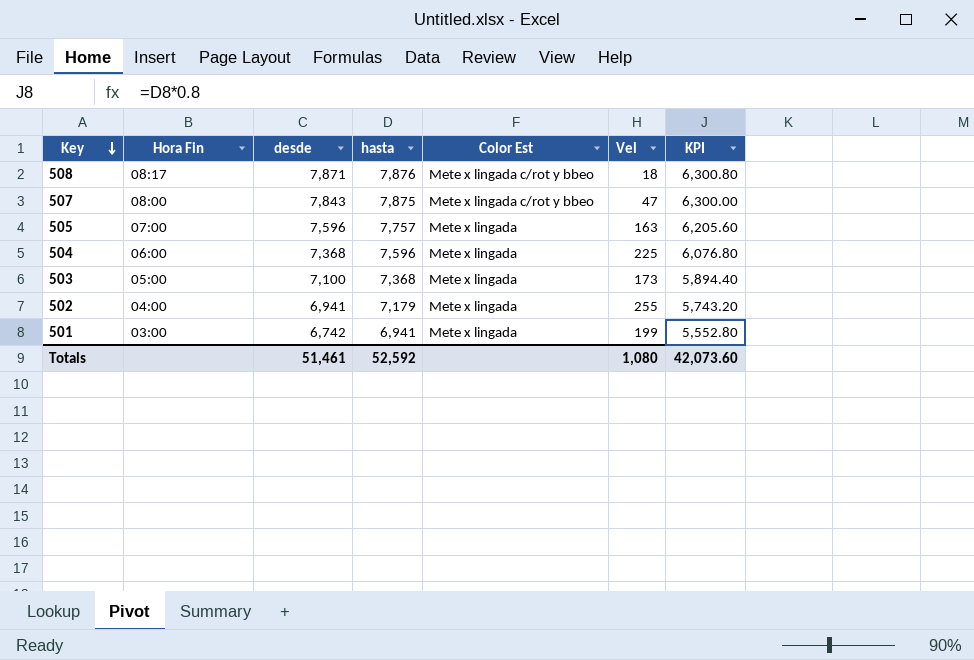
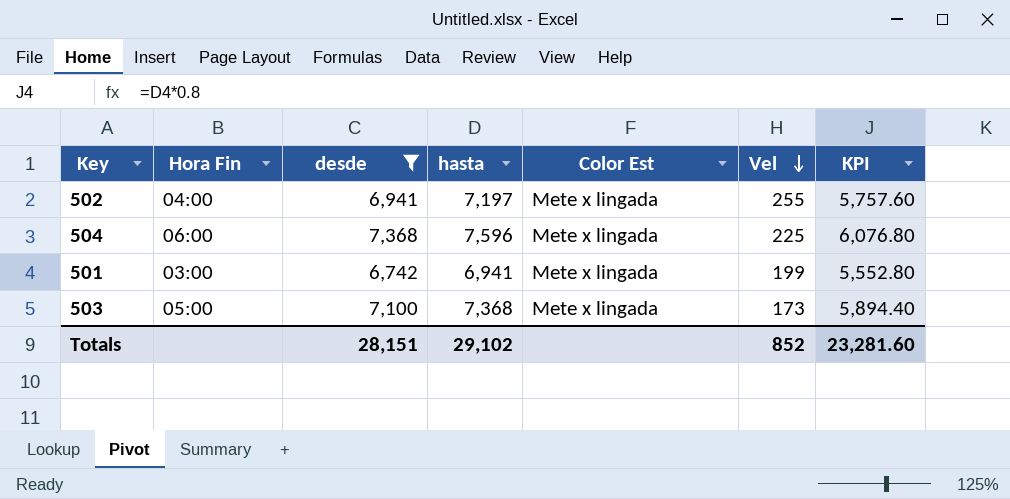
filter: none -> desde <= 7,368
row order: Key descending -> Vel descending
502 | hasta: 7,179 -> 7,197
502 | KPI: 5,743.20 -> 5,757.60
Totals | desde: 51,461 -> 28,151
Totals | hasta: 52,592 -> 29,102
Totals | Vel: 1,080 -> 852
Totals | KPI: 42,073.60 -> 23,281.60

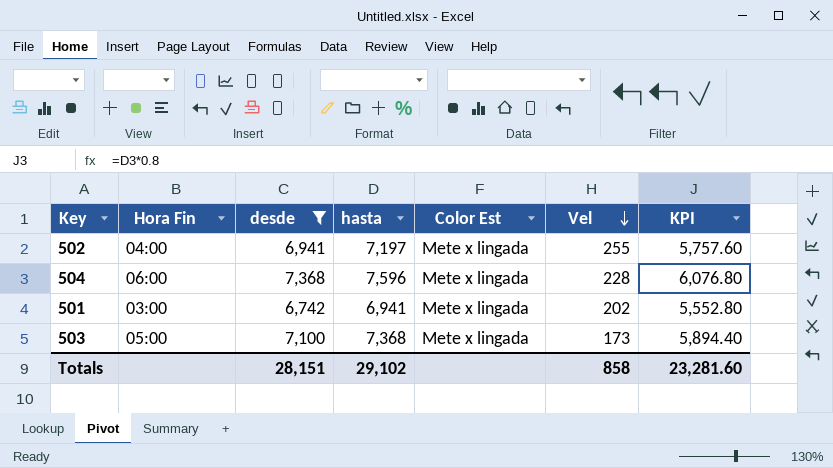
504 | Vel: 225 -> 228
501 | Vel: 199 -> 202
Totals | Vel: 852 -> 858

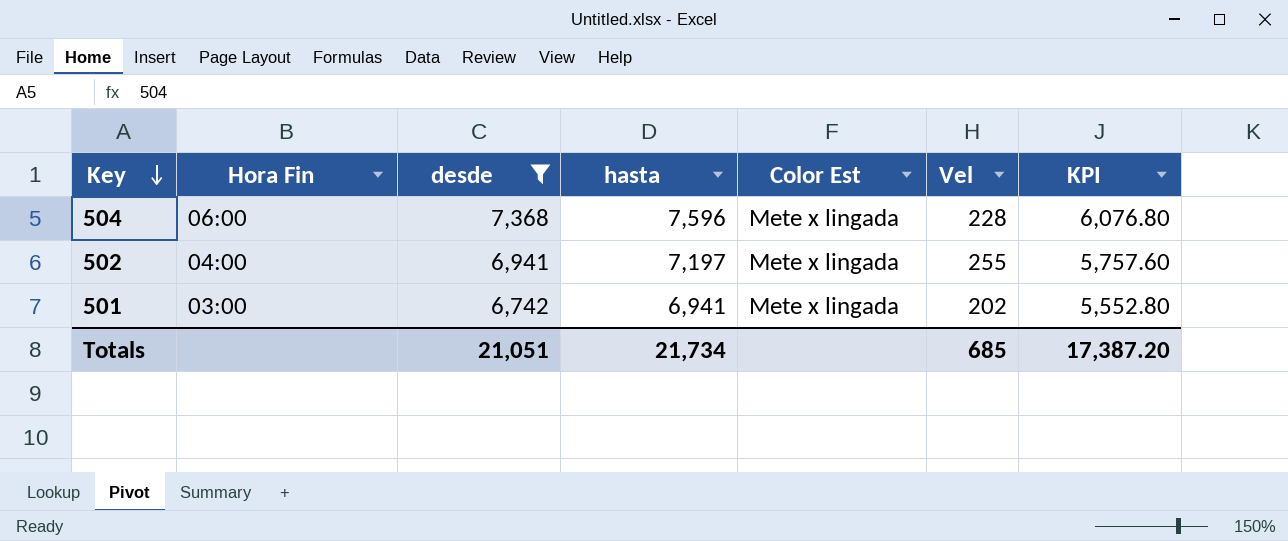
row order: Vel descending -> Key descending
row 503: 05:00 | 7,100 | 7,368 | Mete x lingada | 173 | 5,894.40 -> none
Totals | desde: 28,151 -> 21,051
Totals | hasta: 29,102 -> 21,734
Totals | Vel: 858 -> 685
Totals | KPI: 23,281.60 -> 17,387.20

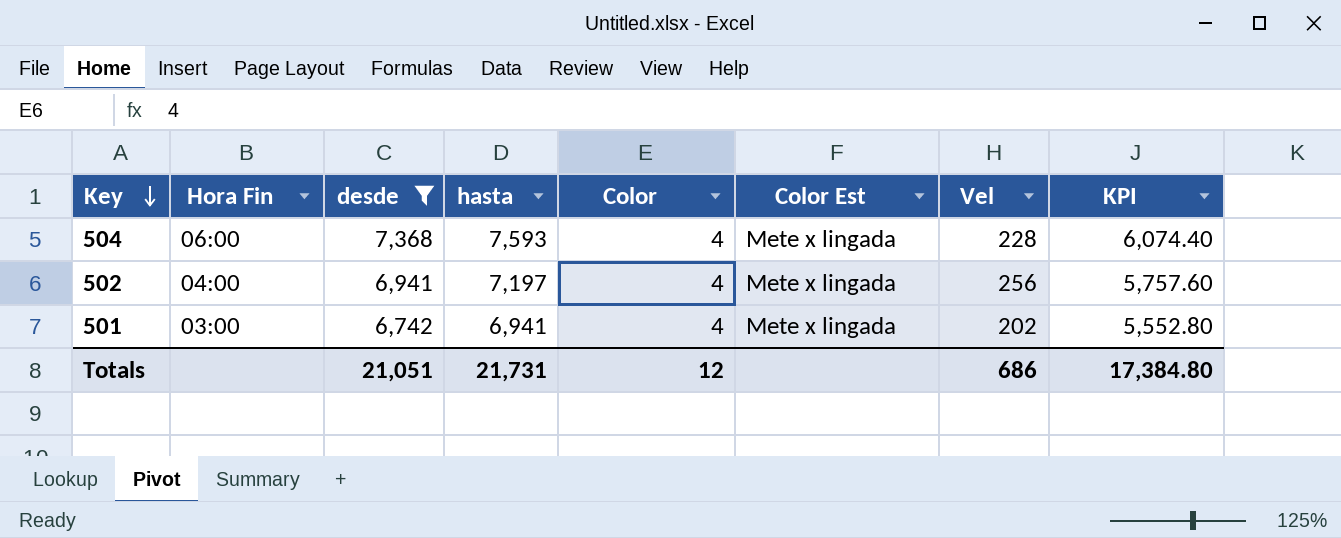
column Color | position: none -> 5
504 | hasta: 7,596 -> 7,593
504 | KPI: 6,076.80 -> 6,074.40
502 | Vel: 255 -> 256
Totals | hasta: 21,734 -> 21,731
Totals | Vel: 685 -> 686
Totals | KPI: 17,387.20 -> 17,384.80

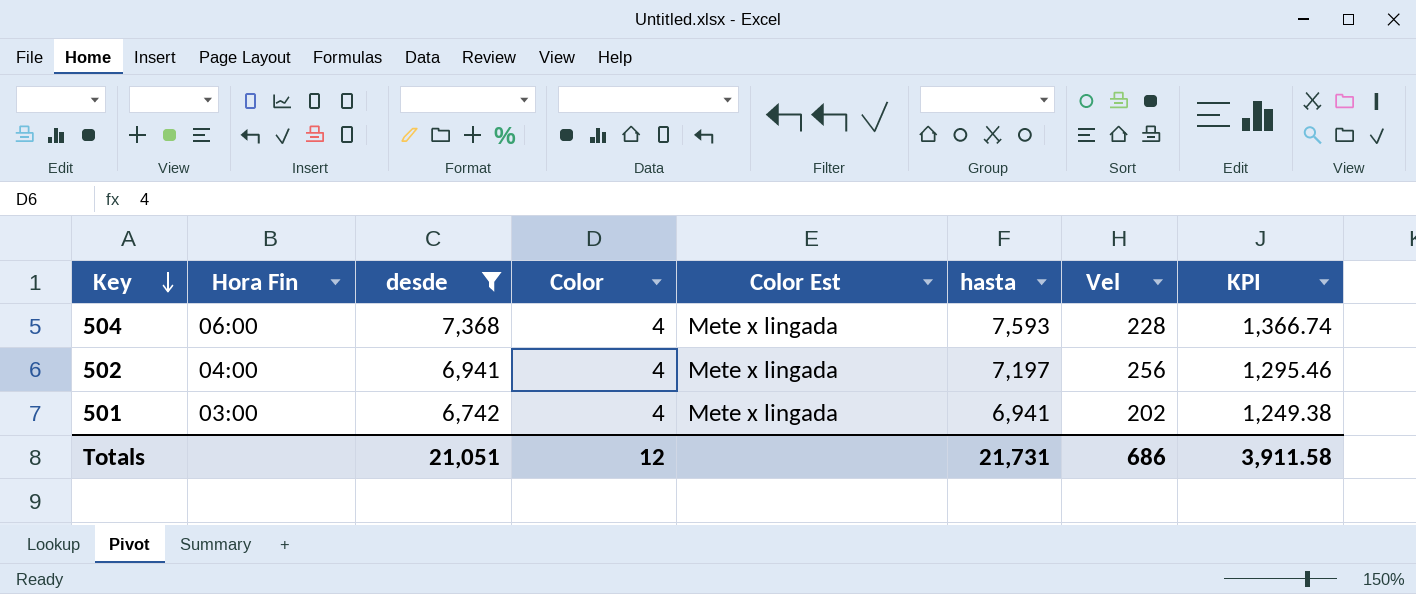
column hasta | position: 4 -> 6
column KPI | formula: [hasta] * 0.8 -> [hasta] * 0.18
Totals | KPI: 17,384.80 -> 3,911.58

